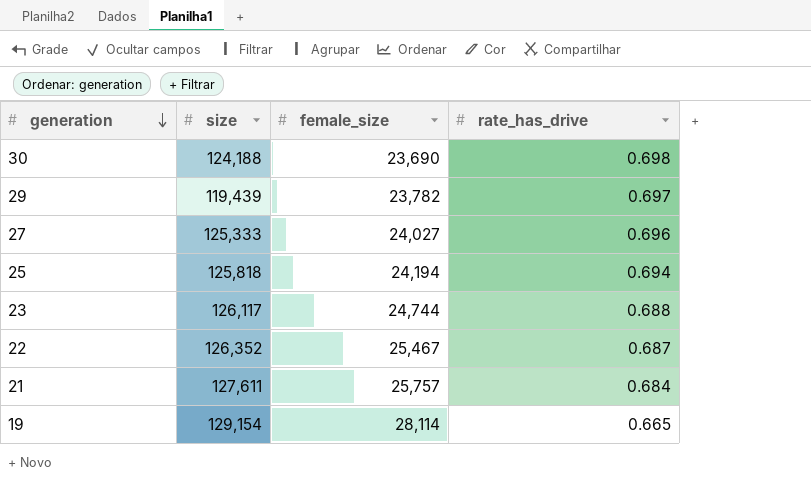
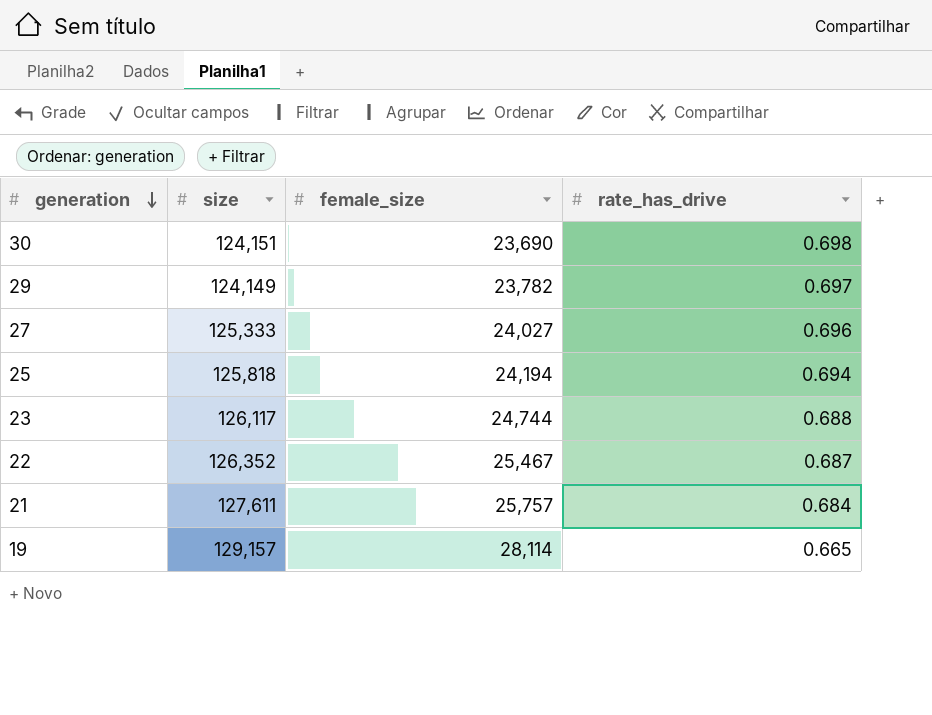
30 | size: 124,188 -> 124,151
29 | size: 119,439 -> 124,149
19 | size: 129,154 -> 129,157

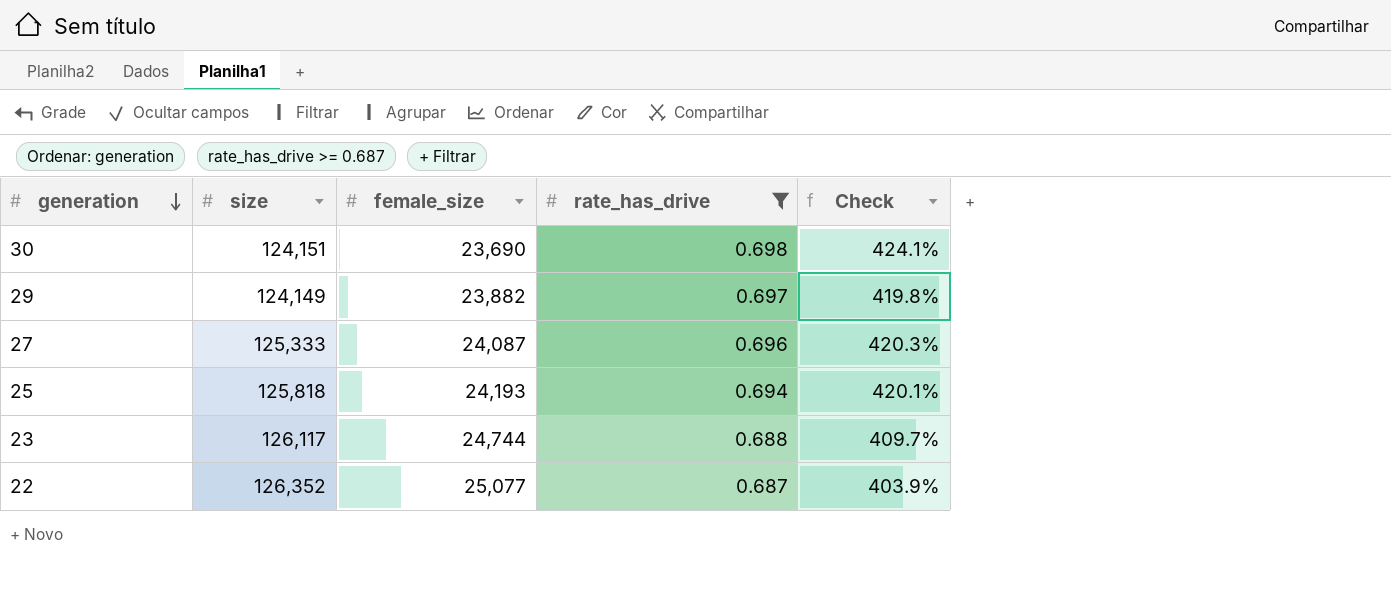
filter: none -> rate_has_drive >= 0.687
column Check | formula: none -> ([size] - [female_size]) / [female_size]
29 | female_size: 23,782 -> 23,882
27 | female_size: 24,027 -> 24,087
25 | female_size: 24,194 -> 24,193
22 | female_size: 25,467 -> 25,077

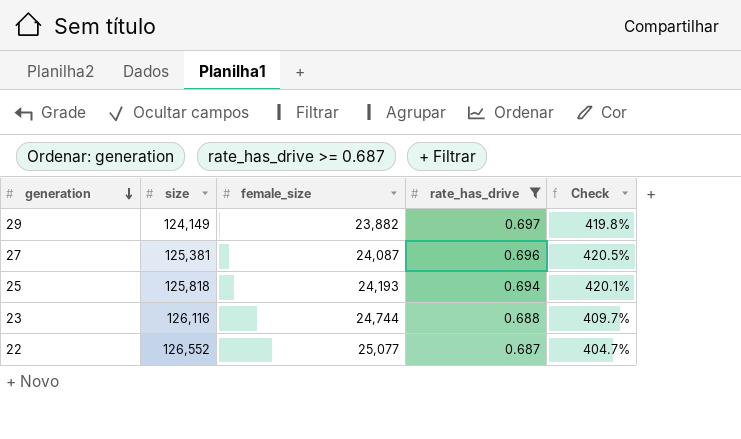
row 30: 124,151 | 23,690 | 0.698 | 424.1% -> none
27 | size: 125,333 -> 125,381
27 | Check: 420.3% -> 420.5%
23 | size: 126,117 -> 126,116
22 | size: 126,352 -> 126,552
22 | Check: 403.9% -> 404.7%

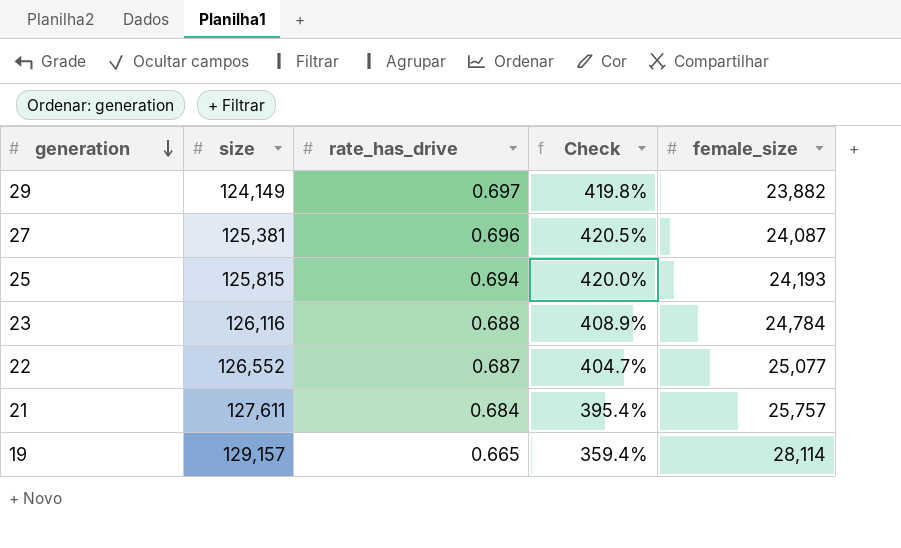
filter: rate_has_drive >= 0.687 -> none
column female_size | position: 3 -> 5
25 | size: 125,818 -> 125,815
25 | Check: 420.1% -> 420.0%
23 | Check: 409.7% -> 408.9%
23 | female_size: 24,744 -> 24,784

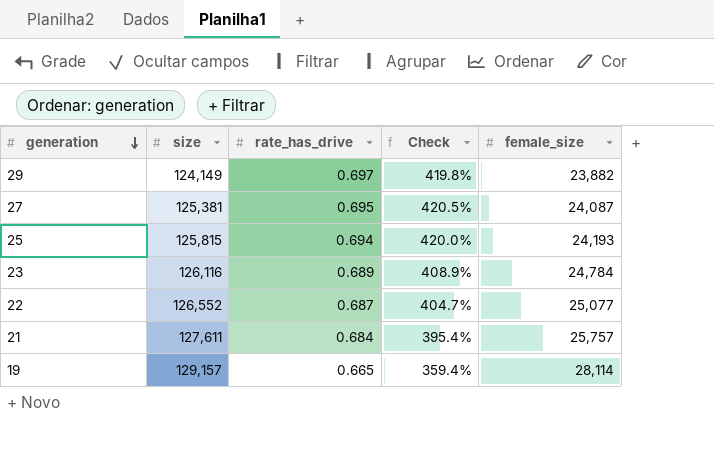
27 | rate_has_drive: 0.696 -> 0.695
23 | rate_has_drive: 0.688 -> 0.689

